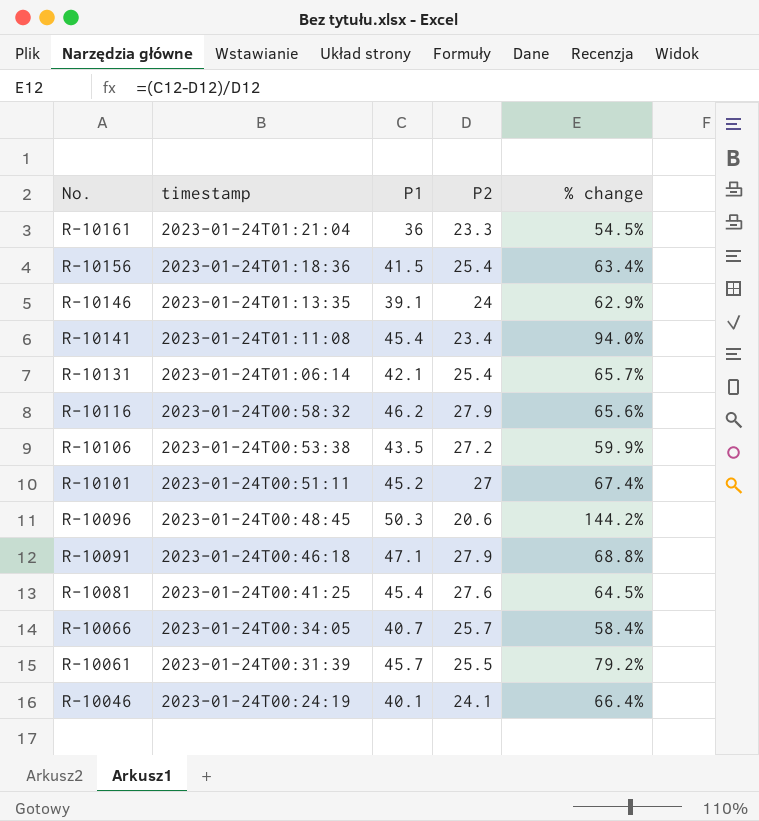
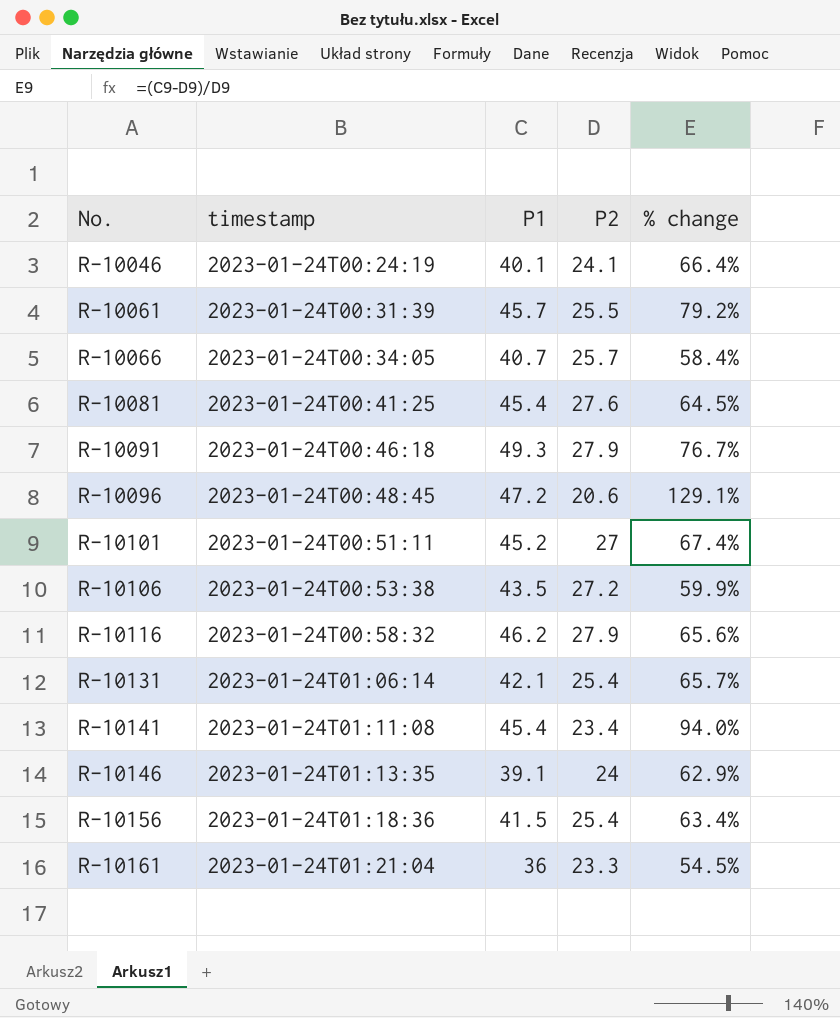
row order: No. descending -> No. ascending
R-10091 | P1: 47.1 -> 49.3
R-10091 | % change: 68.8% -> 76.7%
R-10096 | P1: 50.3 -> 47.2
R-10096 | % change: 144.2% -> 129.1%

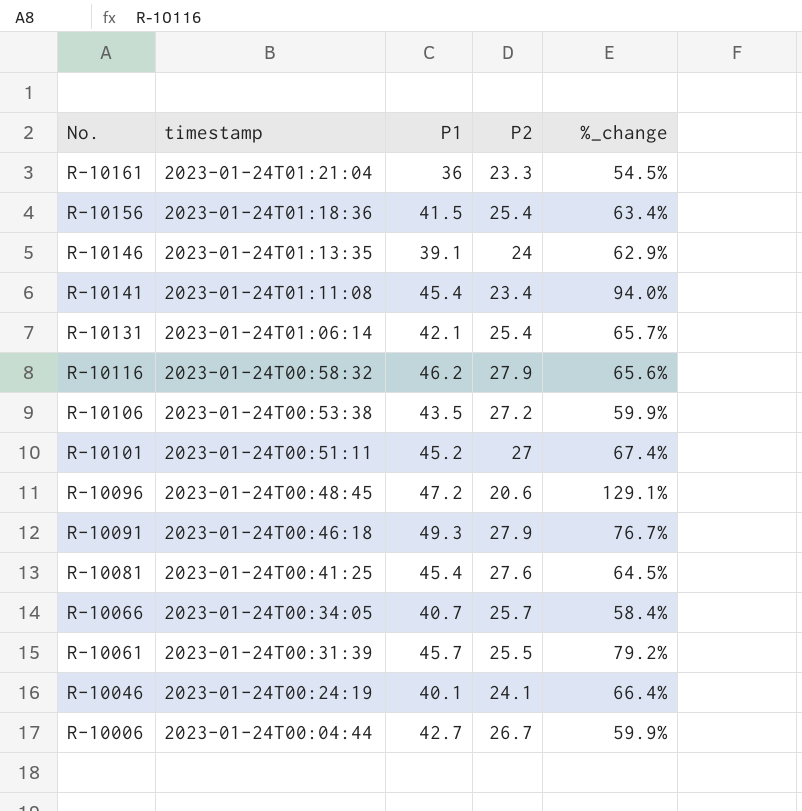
row order: No. ascending -> No. descending
column name: % change -> %_change
row R-10006: none -> 2023-01-24T00:04:44 | 42.7 | 26.7 | 59.9%

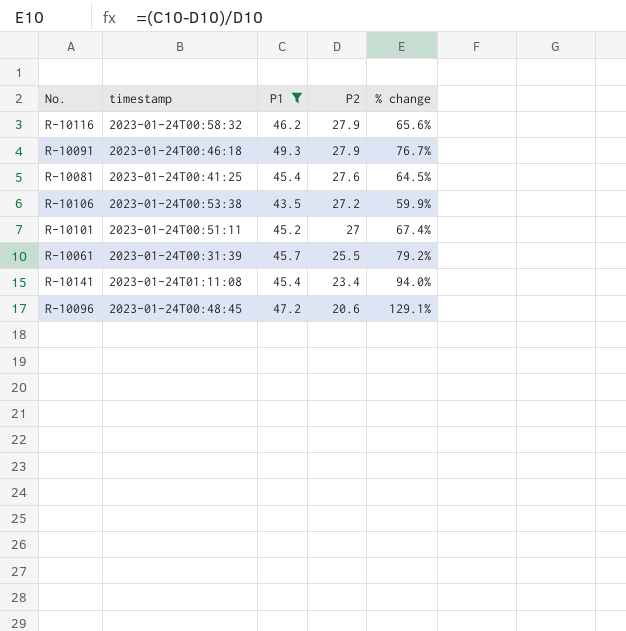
filter: none -> P1 >= 43.5
row order: No. descending -> P2 descending
column name: %_change -> % change

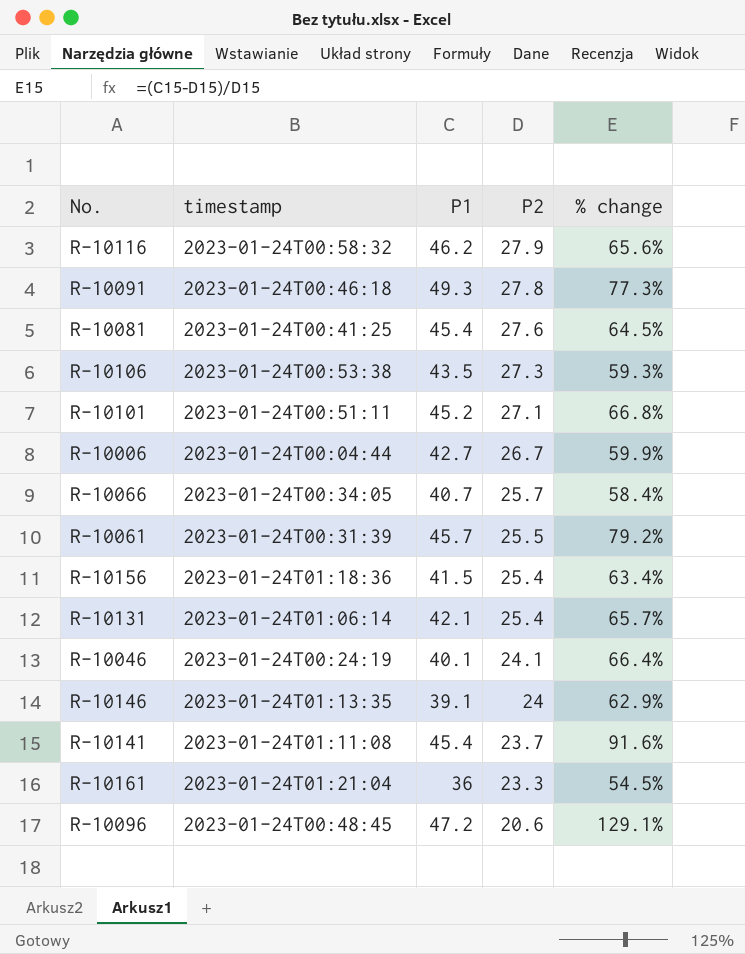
filter: P1 >= 43.5 -> none
R-10091 | P2: 27.9 -> 27.8
R-10091 | % change: 76.7% -> 77.3%
R-10106 | P2: 27.2 -> 27.3
R-10106 | % change: 59.9% -> 59.3%
R-10101 | P2: 27 -> 27.1
R-10101 | % change: 67.4% -> 66.8%
R-10141 | P2: 23.4 -> 23.7
R-10141 | % change: 94.0% -> 91.6%

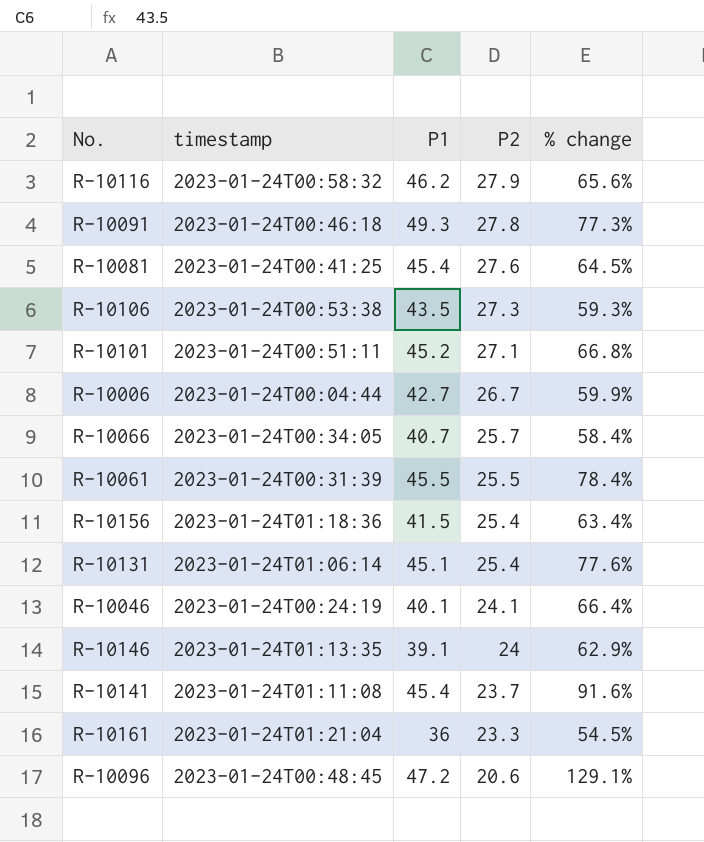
R-10061 | P1: 45.7 -> 45.5
R-10061 | % change: 79.2% -> 78.4%
R-10131 | P1: 42.1 -> 45.1
R-10131 | % change: 65.7% -> 77.6%

